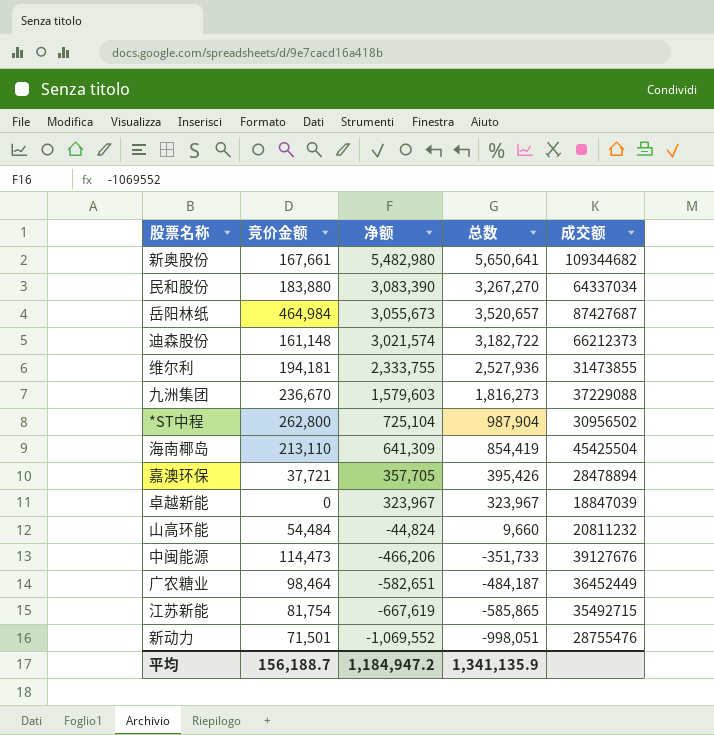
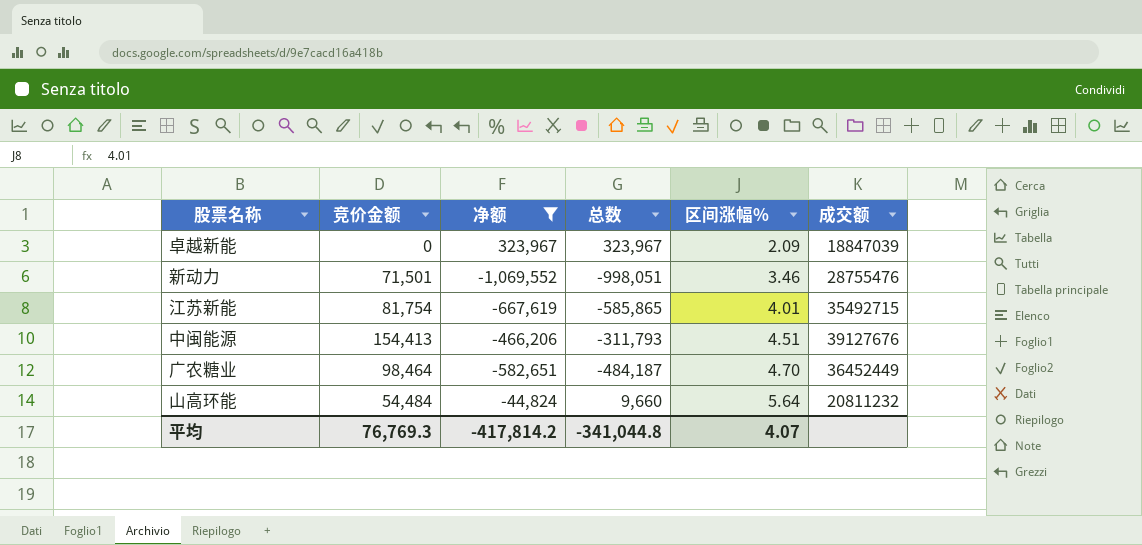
filter: none -> 净额 <= 323,967
row order: 净额 descending -> 区间涨幅% ascending
column 区间涨幅% | position: none -> 5
中闽能源 | 竞价金额: 114,473 -> 154,413
中闽能源 | 总数: -351,733 -> -311,793
平均 | 竞价金额: 156,188.7 -> 76,769.3
平均 | 净额: 1,184,947.2 -> -417,814.2
平均 | 总数: 1,341,135.9 -> -341,044.8

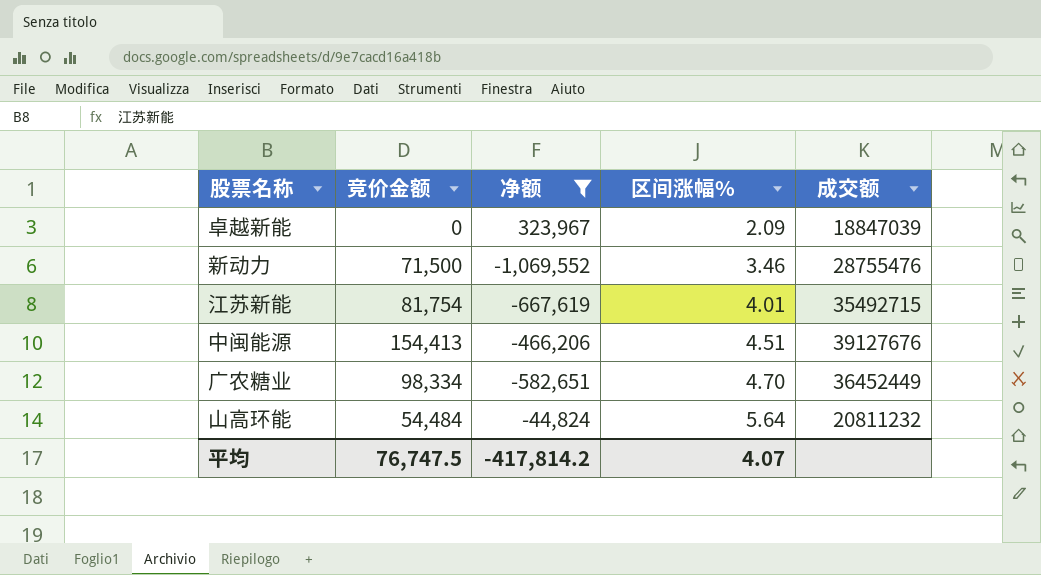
column 总数 | formula: [竞价金额] + [净额] -> none
新动力 | 竞价金额: 71,501 -> 71,500
广农糖业 | 竞价金额: 98,464 -> 98,334
平均 | 竞价金额: 76,769.3 -> 76,747.5

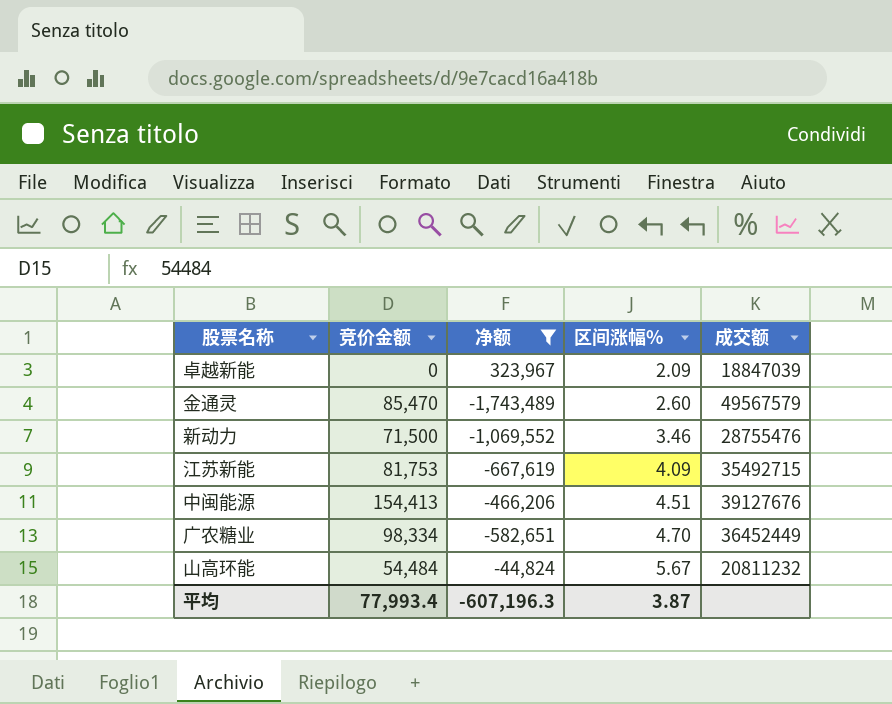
row 金通灵: none -> 85,470 | -1,743,489 | 2.60 | 49567579
江苏新能 | 竞价金额: 81,754 -> 81,753
江苏新能 | 区间涨幅%: 4.01 -> 4.09
山高环能 | 区间涨幅%: 5.64 -> 5.67
平均 | 竞价金额: 76,747.5 -> 77,993.4
平均 | 净额: -417,814.2 -> -607,196.3
平均 | 区间涨幅%: 4.07 -> 3.87

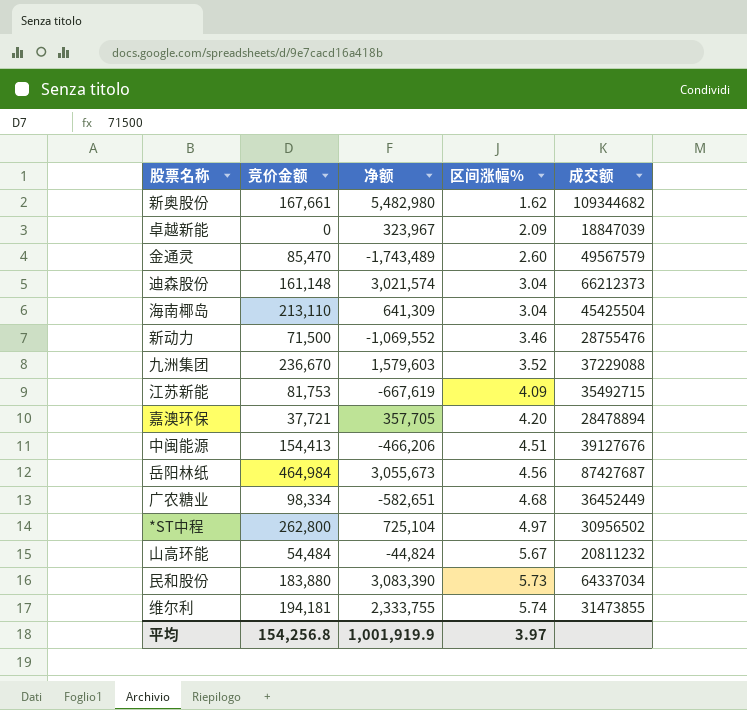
filter: 净额 <= 323,967 -> none
广农糖业 | 区间涨幅%: 4.70 -> 4.68
平均 | 竞价金额: 77,993.4 -> 154,256.8
平均 | 净额: -607,196.3 -> 1,001,919.9
平均 | 区间涨幅%: 3.87 -> 3.97

